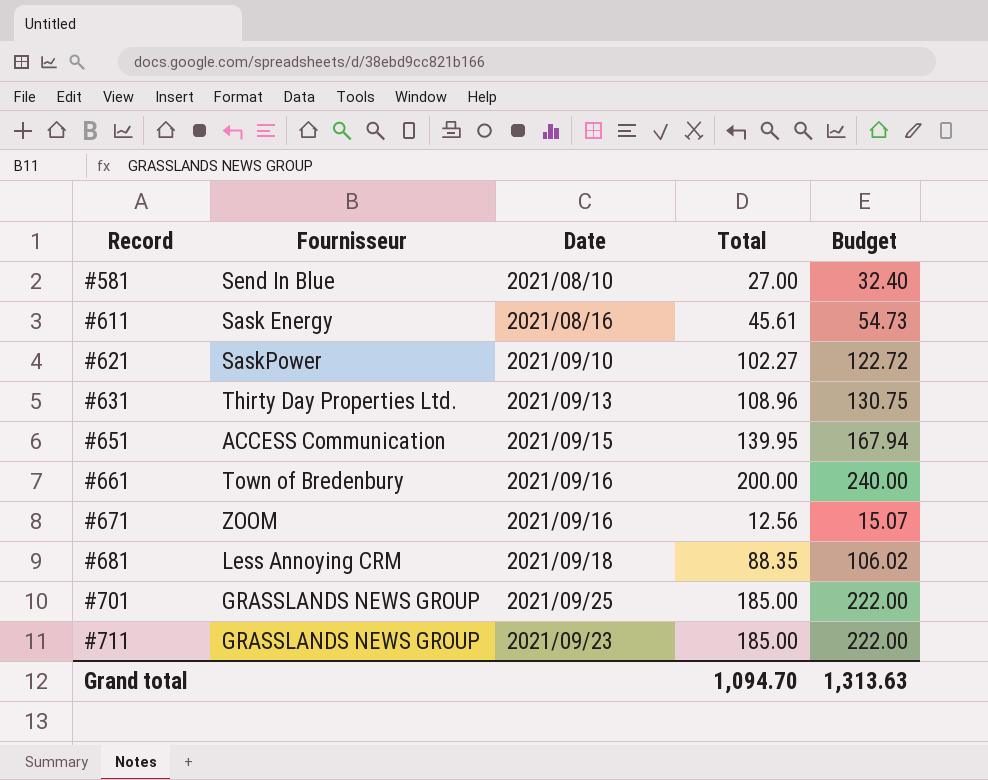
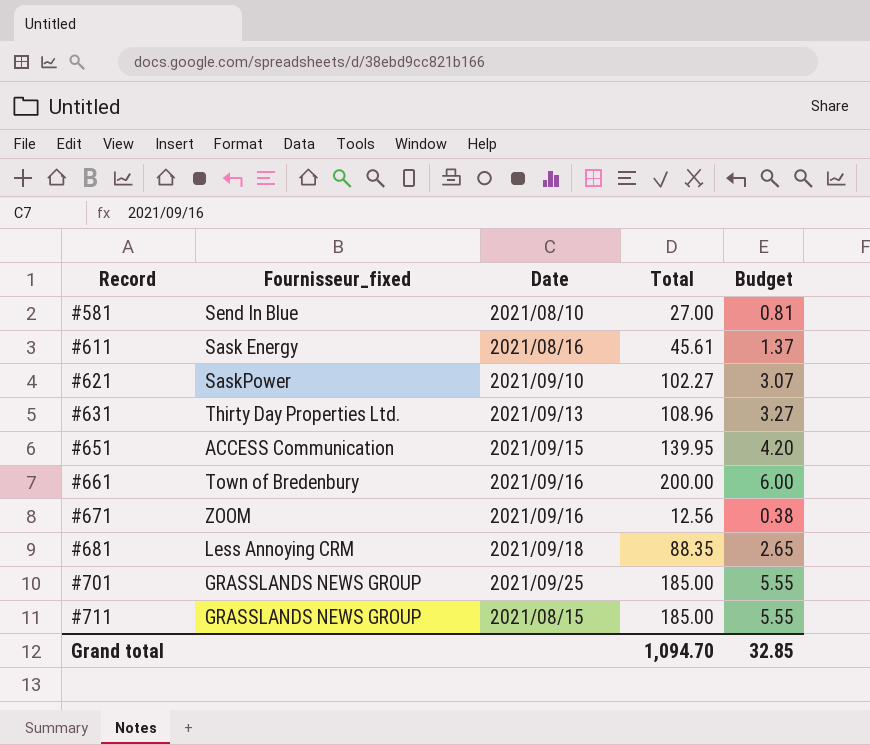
column name: Fournisseur -> Fournisseur_fixed
column Budget | formula: [Total] * 1.2 -> [Total] * 0.03
#711 | Date: 2021/09/23 -> 2021/08/15
Grand total | Budget: 1,313.63 -> 32.85

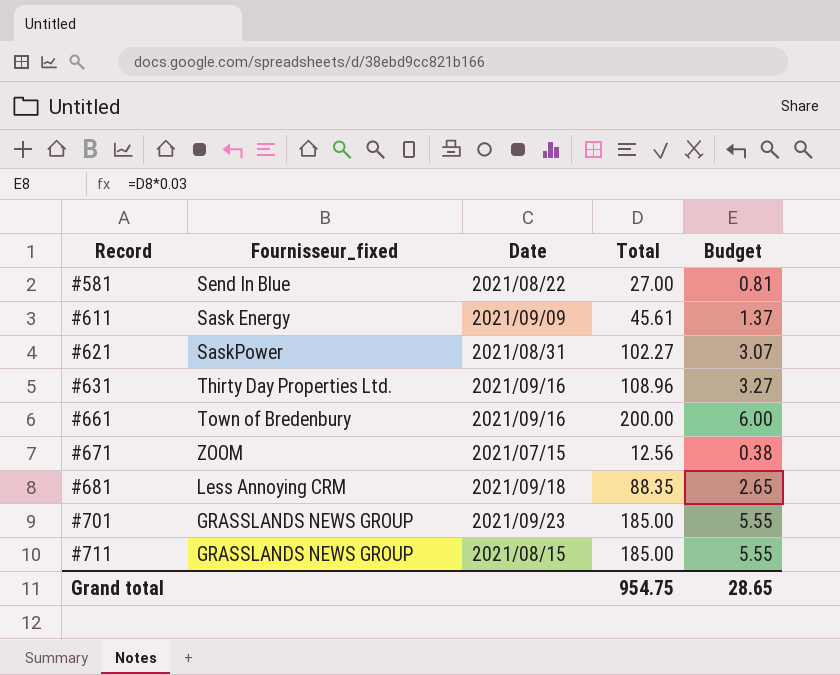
row #651: ACCESS Communication | 2021/09/15 | 139.95 | 4.20 -> none
#581 | Date: 2021/08/10 -> 2021/08/22
#611 | Date: 2021/08/16 -> 2021/09/09
#621 | Date: 2021/09/10 -> 2021/08/31
#631 | Date: 2021/09/13 -> 2021/09/16
#671 | Date: 2021/09/16 -> 2021/07/15
#701 | Date: 2021/09/25 -> 2021/09/23
Grand total | Total: 1,094.70 -> 954.75
Grand total | Budget: 32.85 -> 28.65

